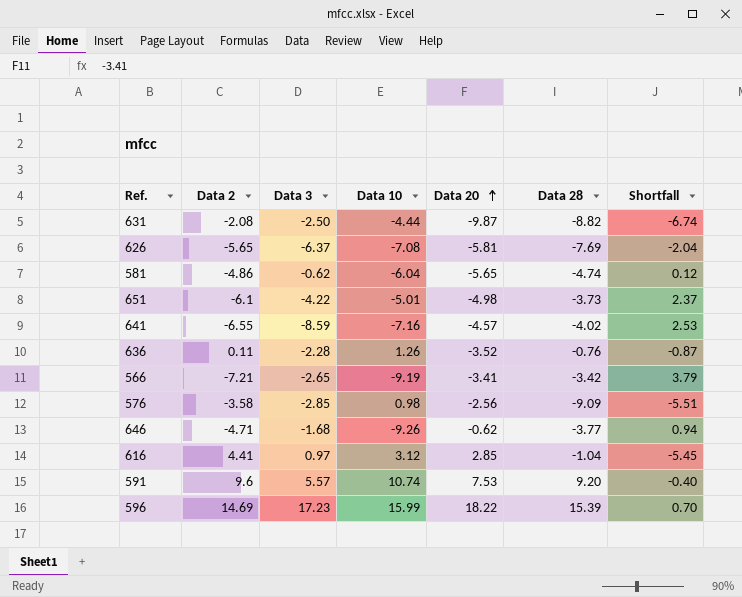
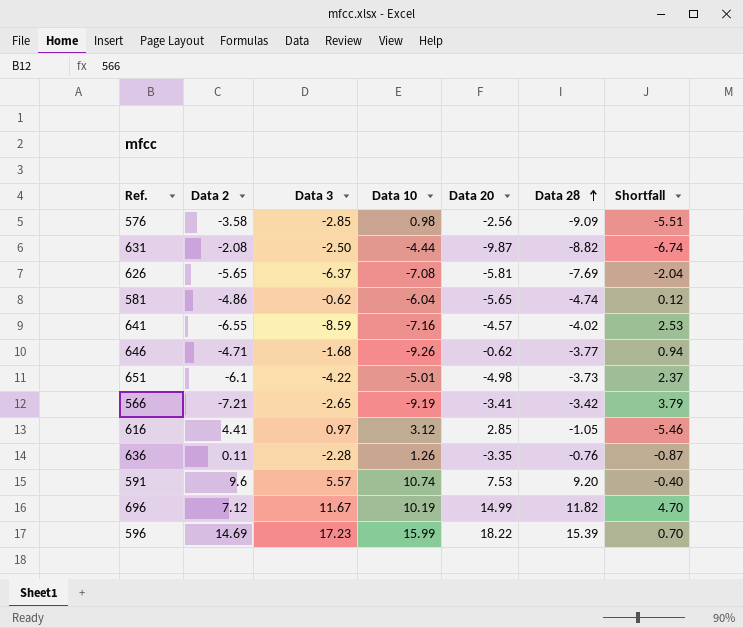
row order: Data 20 ascending -> Data 28 ascending
616 | Data 28: -1.04 -> -1.05
616 | Shortfall: -5.45 -> -5.46
636 | Data 20: -3.52 -> -3.35
row 696: none -> 7.12 | 11.67 | 10.19 | 14.99 | 11.82 | 4.70

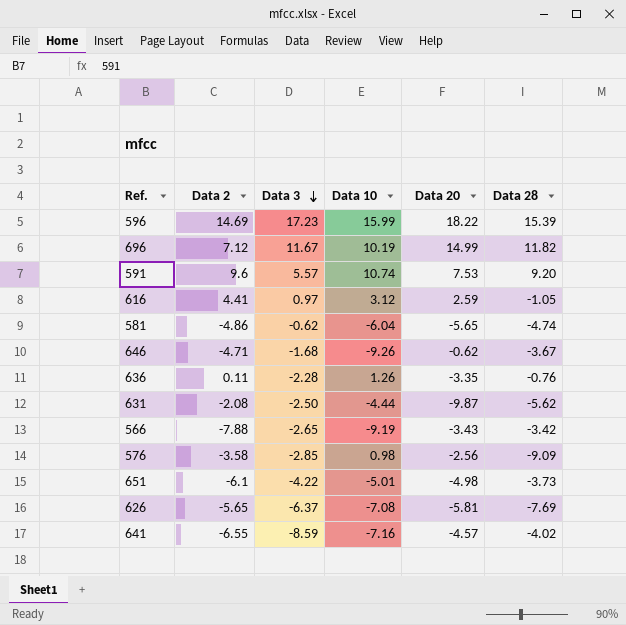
row order: Data 28 ascending -> Data 3 descending
column Shortfall | formula: [Data 28] - [Data 2] -> none
616 | Data 20: 2.85 -> 2.59
646 | Data 28: -3.77 -> -3.67
631 | Data 28: -8.82 -> -5.62
566 | Data 2: -7.21 -> -7.88
566 | Data 20: -3.41 -> -3.43

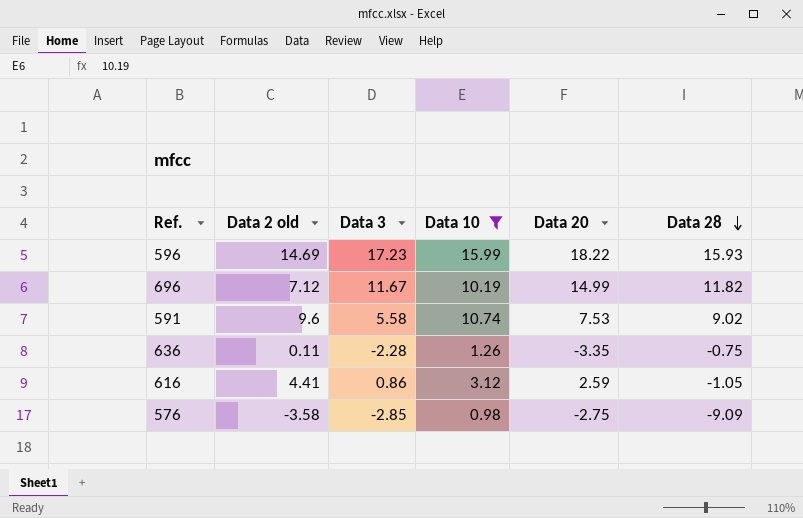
filter: none -> Data 10 >= 0.98
row order: Data 3 descending -> Data 28 descending
column name: Data 2 -> Data 2 old
596 | Data 28: 15.39 -> 15.93
591 | Data 3: 5.57 -> 5.58
591 | Data 28: 9.20 -> 9.02
636 | Data 28: -0.76 -> -0.75
616 | Data 3: 0.97 -> 0.86
576 | Data 20: -2.56 -> -2.75

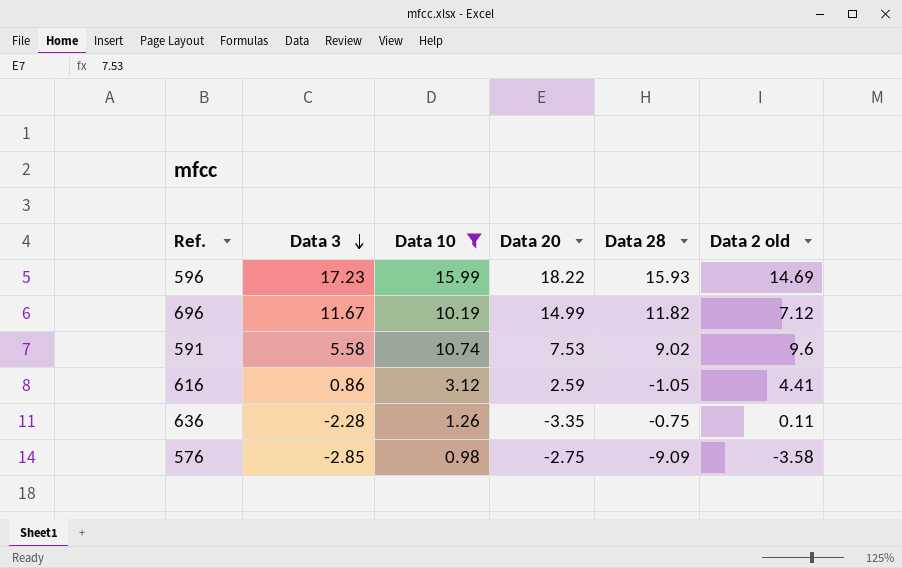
row order: Data 28 descending -> Data 3 descending
column Data 2 old | position: 2 -> 6

